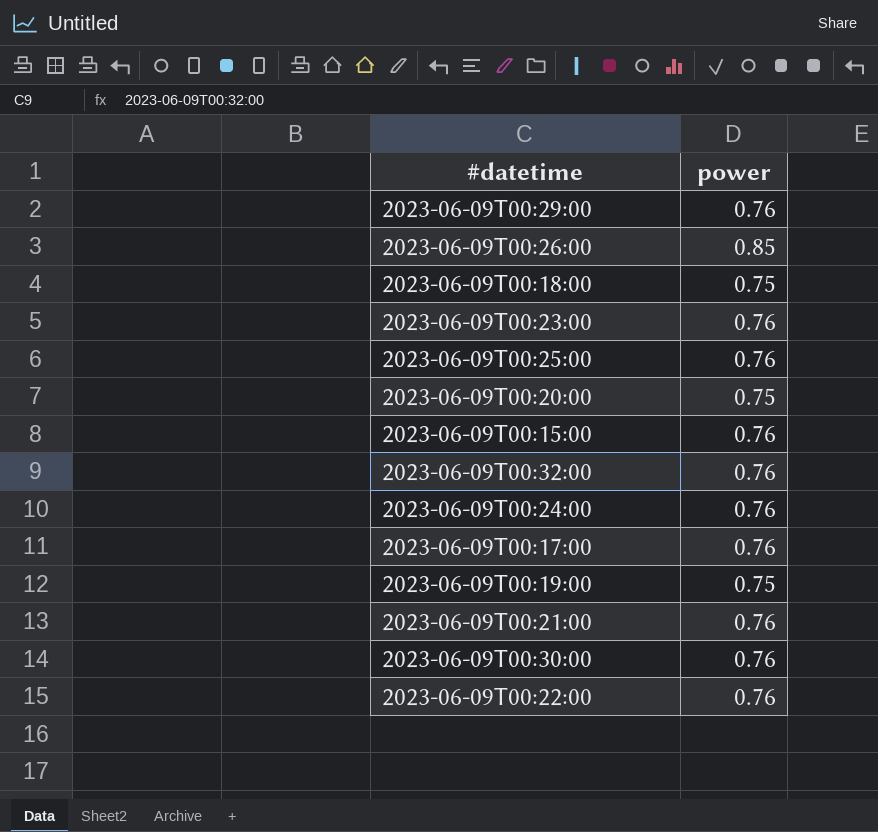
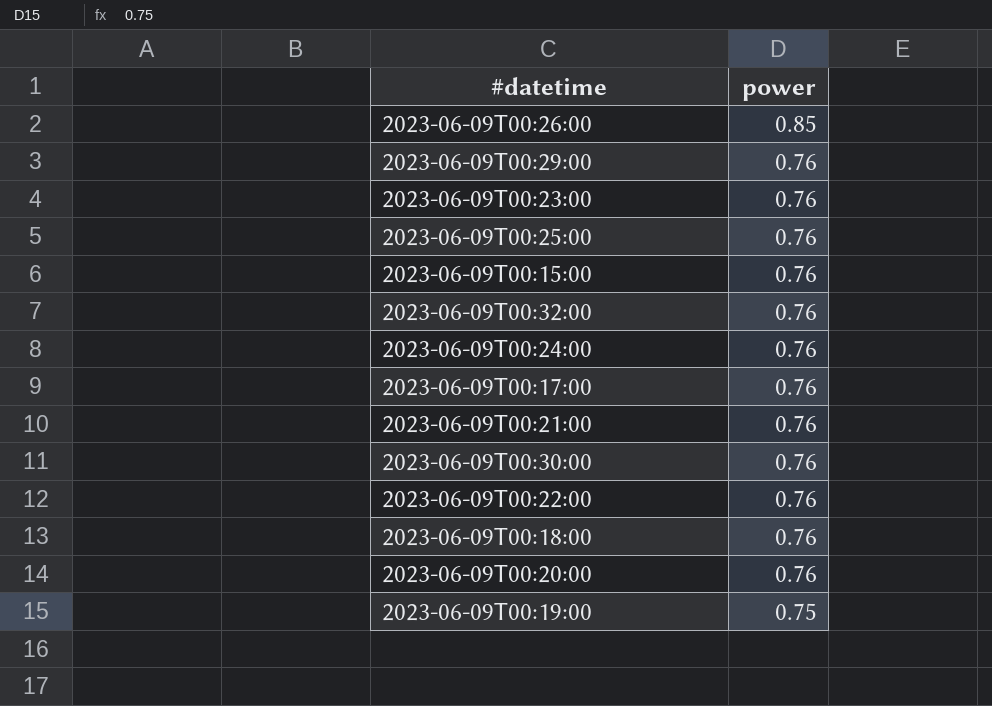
row order: none -> power descending
2023-06-09T00:18:00 | power: 0.75 -> 0.76
2023-06-09T00:20:00 | power: 0.75 -> 0.76

